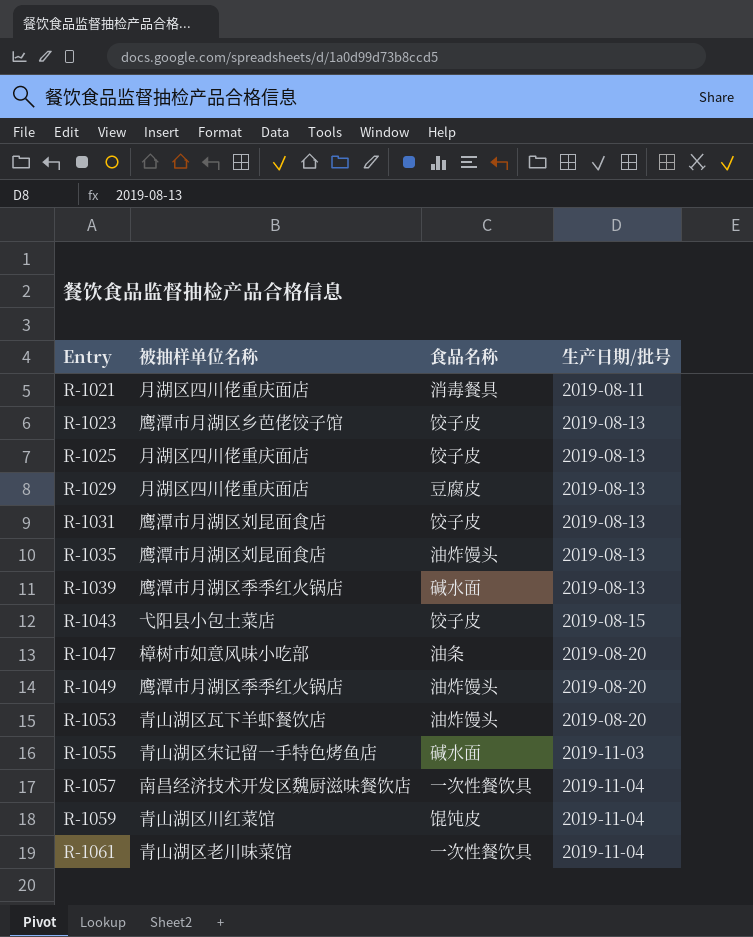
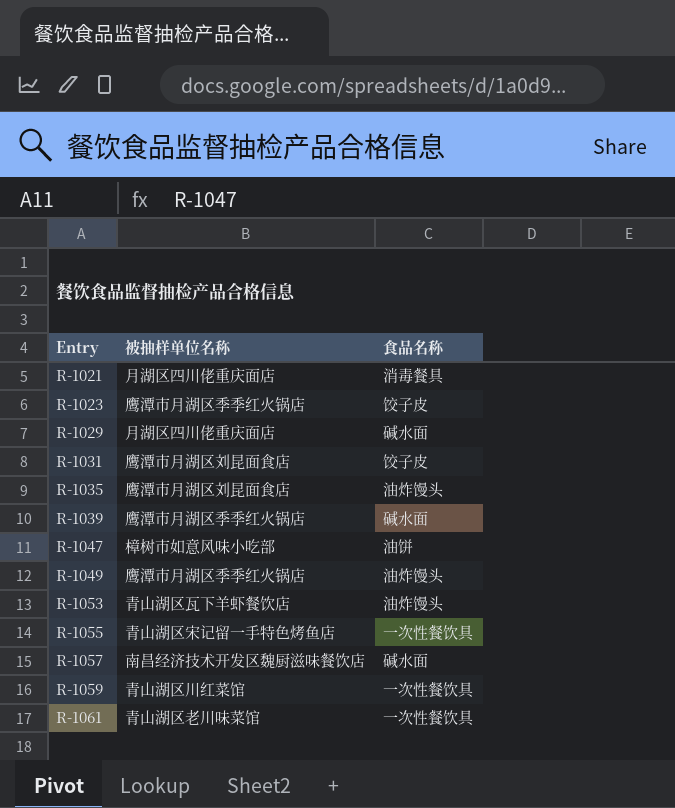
column 生产日期/批号 | position: 4 -> none
row R-1025: 月湖区四川佬重庆面店 | 饺子皮 | 2019-08-13 -> none
row R-1043: 弋阳县小包土菜店 | 饺子皮 | 2019-08-15 -> none
R-1023 | 被抽样单位名称: 鹰潭市月湖区乡芭佬饺子馆 -> 鹰潭市月湖区季季红火锅店
R-1029 | 食品名称: 豆腐皮 -> 碱水面
R-1047 | 食品名称: 油条 -> 油饼
R-1055 | 食品名称: 碱水面 -> 一次性餐饮具
R-1057 | 食品名称: 一次性餐饮具 -> 碱水面
R-1059 | 食品名称: 馄饨皮 -> 一次性餐饮具

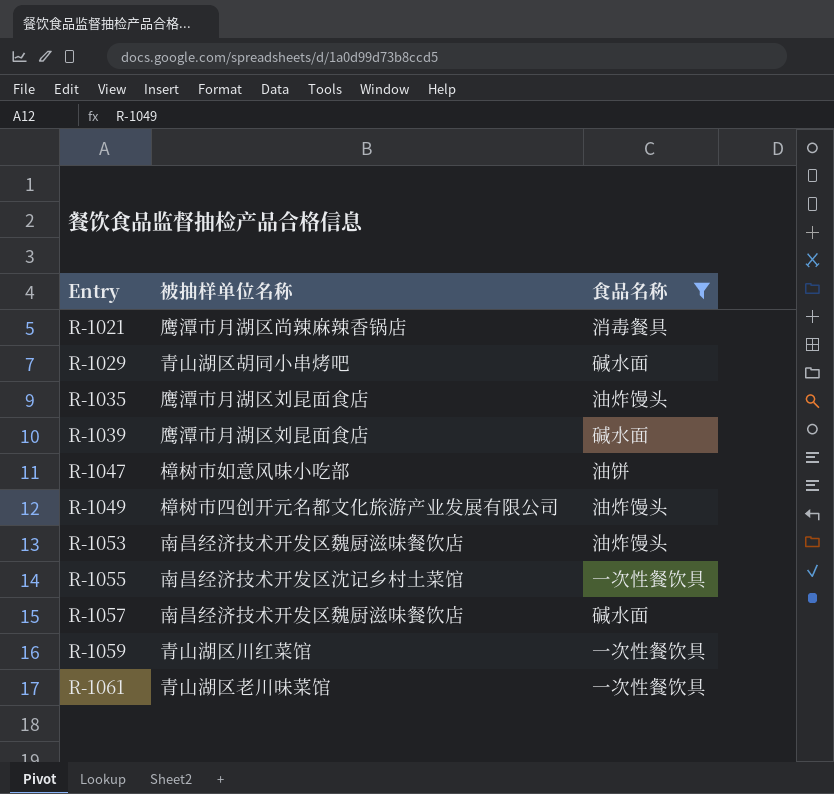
filter: none -> 食品名称 != 饺子皮
R-1021 | 被抽样单位名称: 月湖区四川佬重庆面店 -> 鹰潭市月湖区尚辣麻辣香锅店
R-1029 | 被抽样单位名称: 月湖区四川佬重庆面店 -> 青山湖区胡同小串烤吧
R-1039 | 被抽样单位名称: 鹰潭市月湖区季季红火锅店 -> 鹰潭市月湖区刘昆面食店
R-1049 | 被抽样单位名称: 鹰潭市月湖区季季红火锅店 -> 樟树市四创开元名都文化旅游产业发展有限公司
R-1053 | 被抽样单位名称: 青山湖区瓦下羊虾餐饮店 -> 南昌经济技术开发区魏厨滋味餐饮店
R-1055 | 被抽样单位名称: 青山湖区宋记留一手特色烤鱼店 -> 南昌经济技术开发区沈记乡村土菜馆

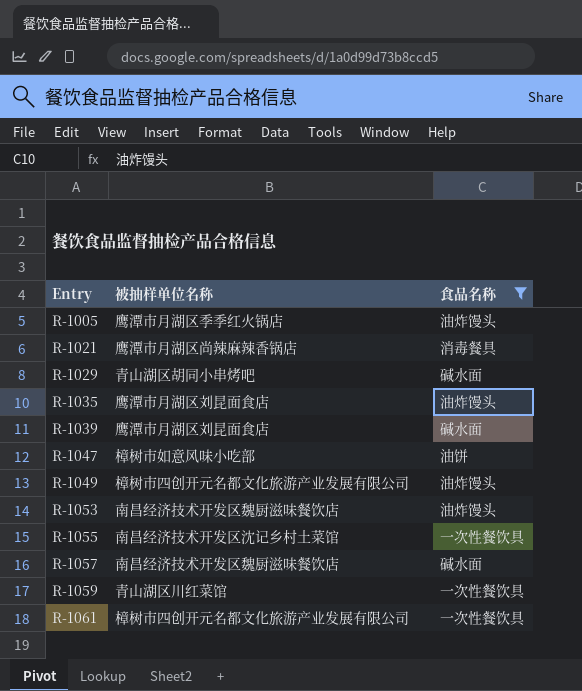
row R-1005: none -> 鹰潭市月湖区季季红火锅店 | 油炸馒头
R-1061 | 被抽样单位名称: 青山湖区老川味菜馆 -> 樟树市四创开元名都文化旅游产业发展有限公司

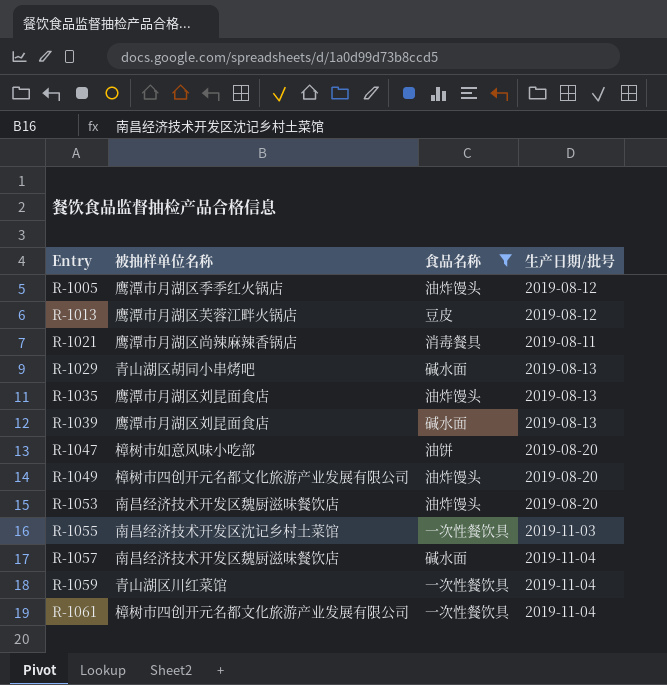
column 生产日期/批号 | position: none -> 4
row R-1013: none -> 鹰潭市月湖区芙蓉江畔火锅店 | 豆皮 | 2019-08-12

